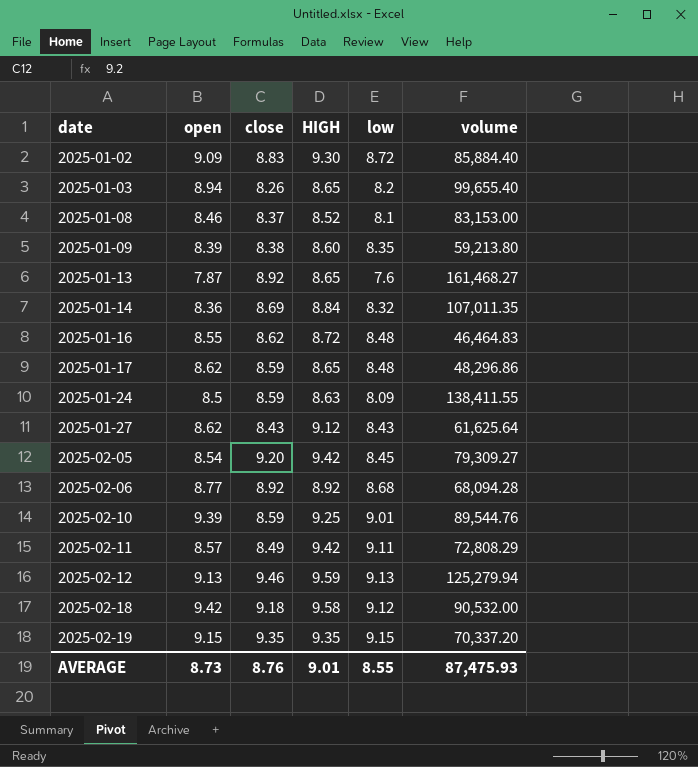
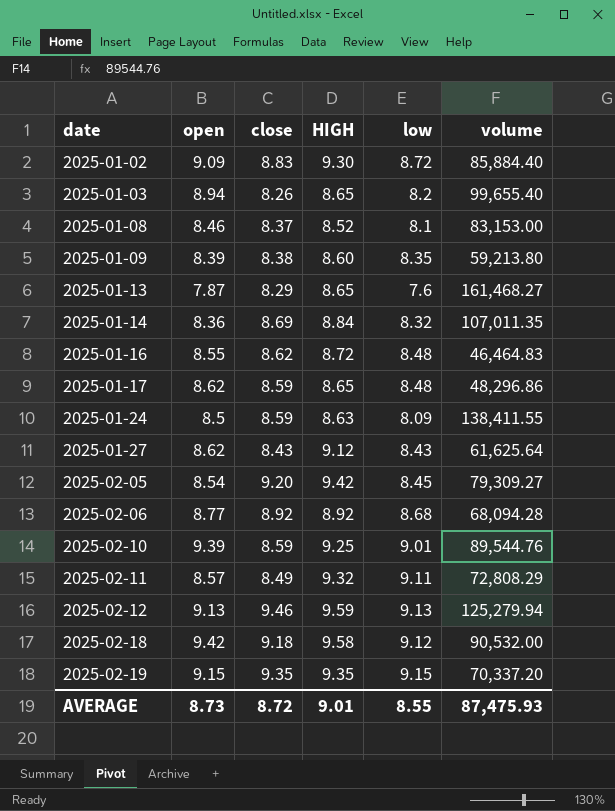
2025-01-13 | close: 8.92 -> 8.29
2025-02-11 | HIGH: 9.42 -> 9.32
AVERAGE | close: 8.76 -> 8.72

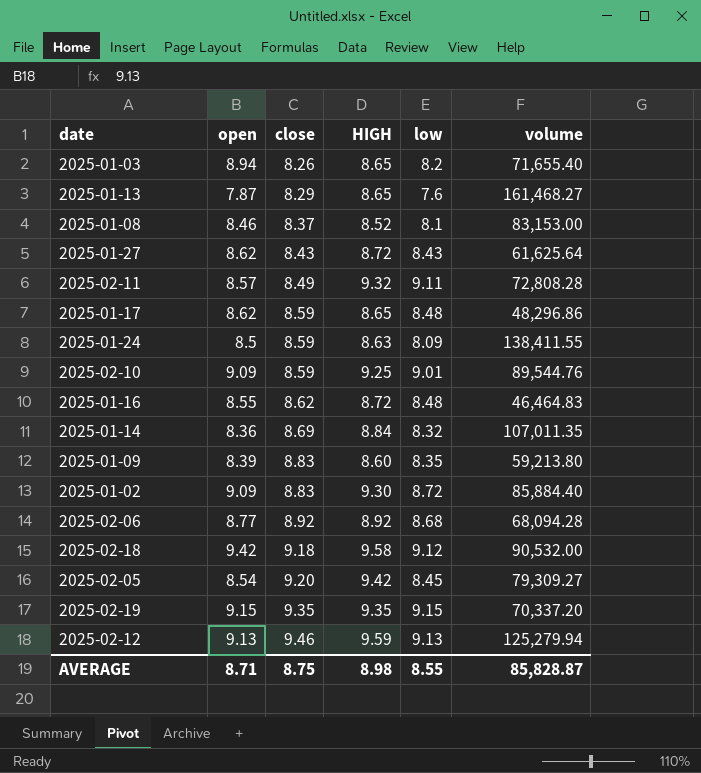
row order: date ascending -> close ascending
2025-01-03 | volume: 99,655.40 -> 71,655.40
2025-01-27 | HIGH: 9.12 -> 8.72
2025-02-11 | volume: 72,808.29 -> 72,808.28
2025-02-10 | open: 9.39 -> 9.09
2025-01-09 | close: 8.38 -> 8.83
AVERAGE | open: 8.73 -> 8.71
AVERAGE | close: 8.72 -> 8.75
AVERAGE | HIGH: 9.01 -> 8.98
AVERAGE | volume: 87,475.93 -> 85,828.87

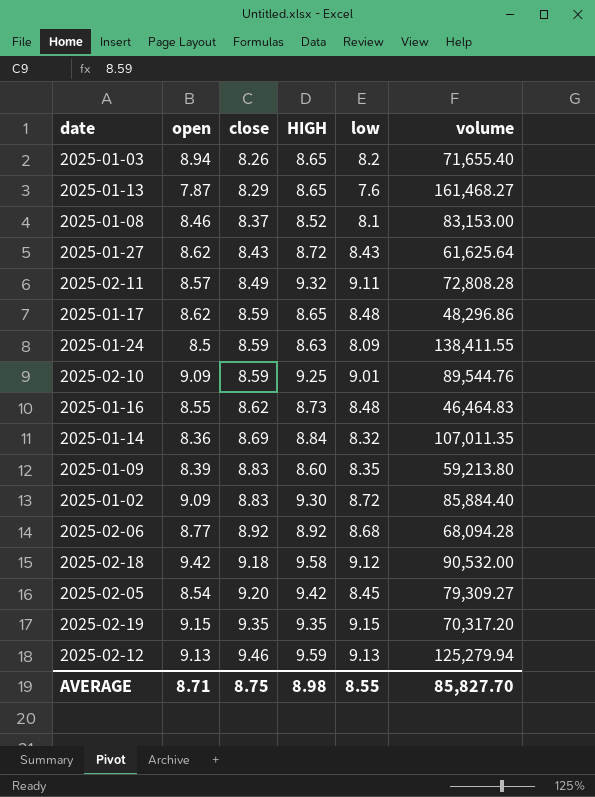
2025-01-16 | HIGH: 8.72 -> 8.73
2025-02-19 | volume: 70,337.20 -> 70,317.20
AVERAGE | volume: 85,828.87 -> 85,827.70

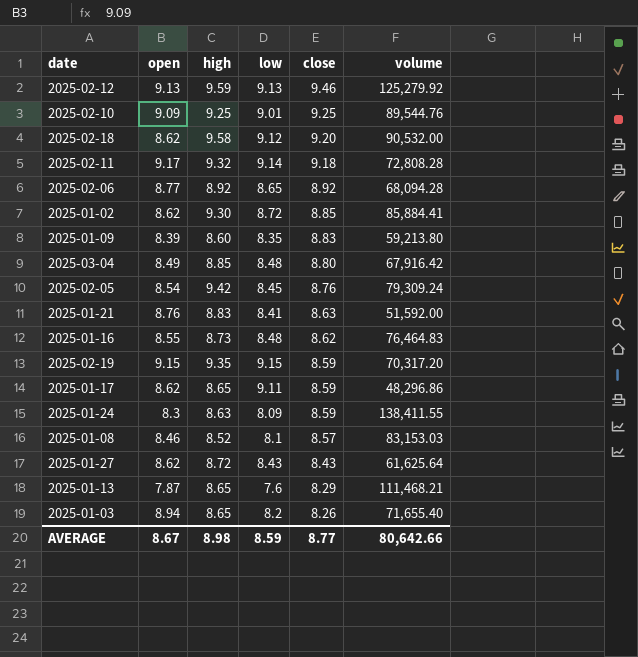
row order: close ascending -> close descending
column name: HIGH -> high
column close | position: 3 -> 5
row 2025-01-14: 8.36 | 8.69 | 8.84 | 8.32 | 107,011.35 -> none
2025-02-12 | volume: 125,279.94 -> 125,279.92
2025-02-10 | close: 8.59 -> 9.25
2025-02-18 | open: 9.42 -> 8.62
2025-02-18 | close: 9.18 -> 9.20
2025-02-11 | open: 8.57 -> 9.17
2025-02-11 | low: 9.11 -> 9.14
2025-02-11 | close: 8.49 -> 9.18
2025-02-06 | low: 8.68 -> 8.65
2025-01-02 | open: 9.09 -> 8.62
2025-01-02 | close: 8.83 -> 8.85
2025-01-02 | volume: 85,884.40 -> 85,884.41
row 2025-03-04: none -> 8.49 | 8.85 | 8.48 | 8.80 | 67,916.42
2025-02-05 | close: 9.20 -> 8.76
2025-02-05 | volume: 79,309.27 -> 79,309.24
row 2025-01-21: none -> 8.76 | 8.83 | 8.41 | 8.63 | 51,592.00
2025-01-16 | volume: 46,464.83 -> 76,464.83
2025-02-19 | close: 9.35 -> 8.59
2025-01-17 | low: 8.48 -> 9.11
2025-01-24 | open: 8.5 -> 8.3
2025-01-08 | close: 8.37 -> 8.57
2025-01-08 | volume: 83,153.00 -> 83,153.03
2025-01-13 | volume: 161,468.27 -> 111,468.21
AVERAGE | open: 8.71 -> 8.67
AVERAGE | low: 8.55 -> 8.59
AVERAGE | close: 8.75 -> 8.77
AVERAGE | volume: 85,827.70 -> 80,642.66

